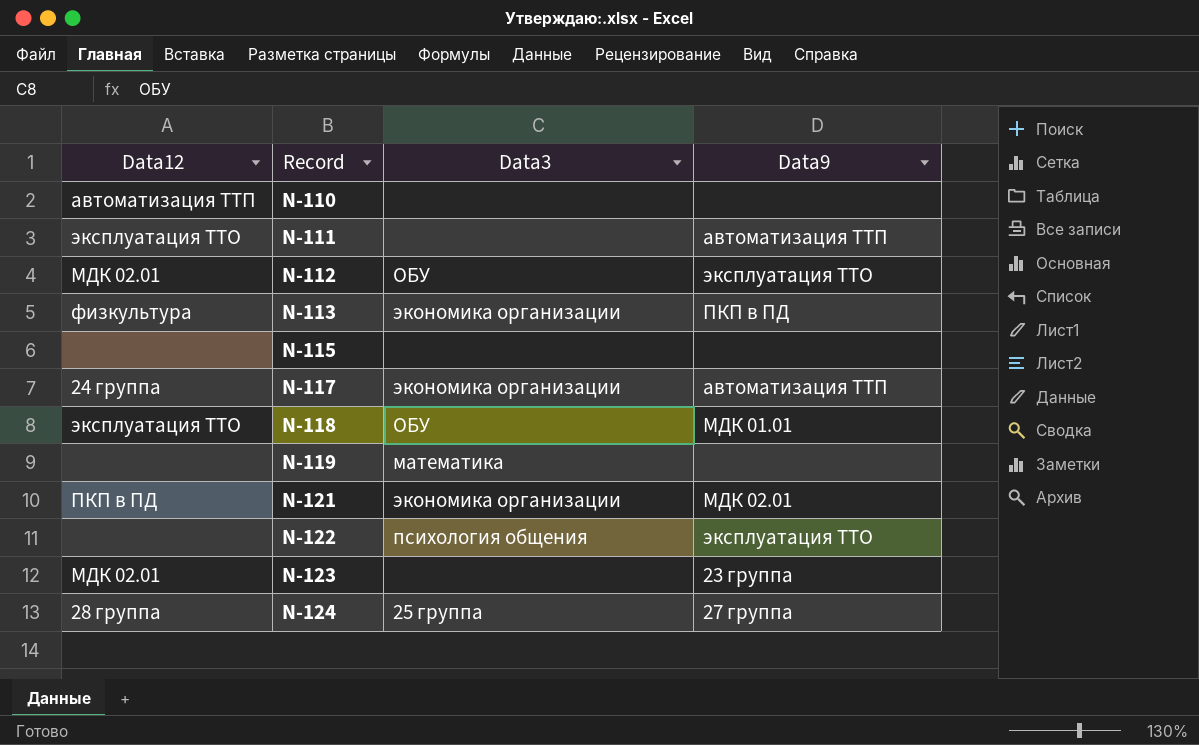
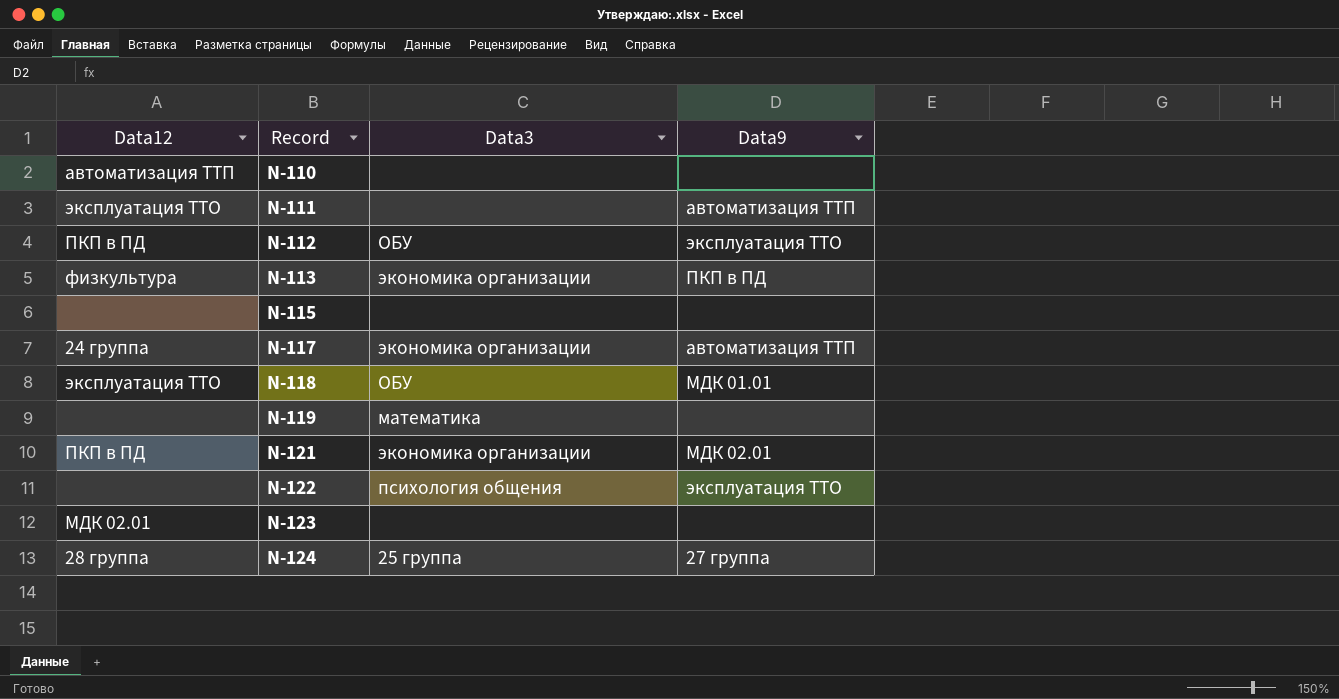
N-112 | Data12: МДК 02.01 -> ПКП в ПД
N-123 | Data9: 23 группа -> none

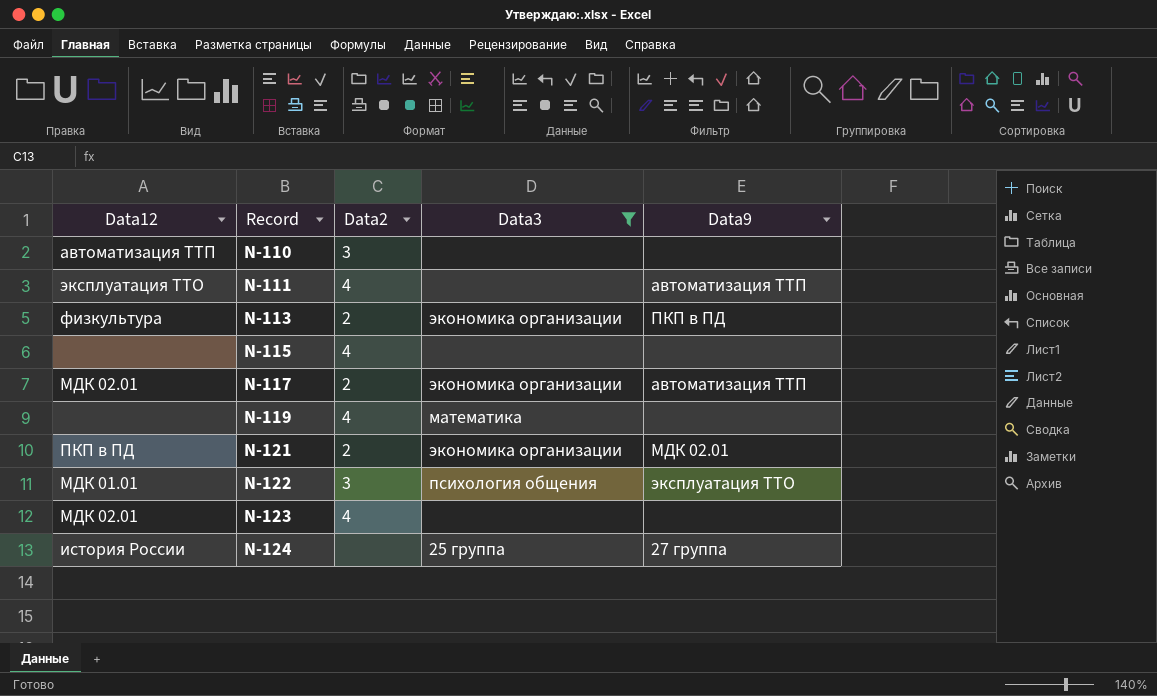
filter: none -> Data3 != ОБУ
column Data2 | position: none -> 3
N-117 | Data12: 24 группа -> МДК 02.01
N-122 | Data12: none -> МДК 01.01
N-124 | Data12: 28 группа -> история России

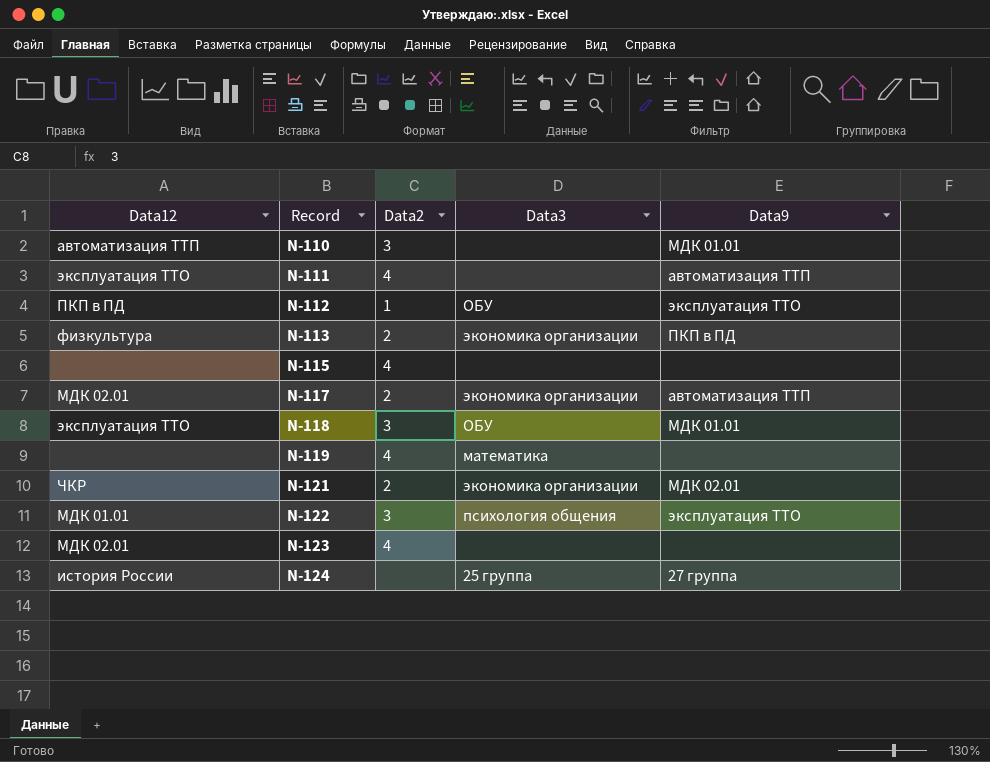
filter: Data3 != ОБУ -> none
N-110 | Data9: none -> МДК 01.01
N-121 | Data12: ПКП в ПД -> ЧКР

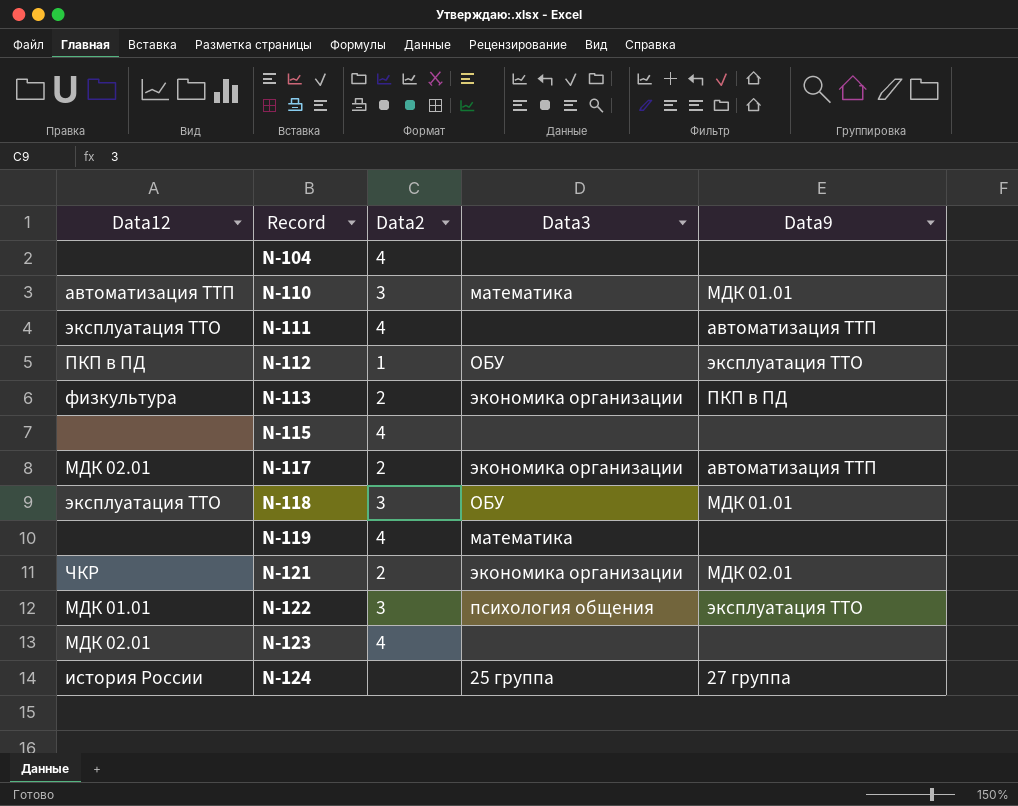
row N-104: none -> none | 4 | none | none
N-110 | Data3: none -> математика

